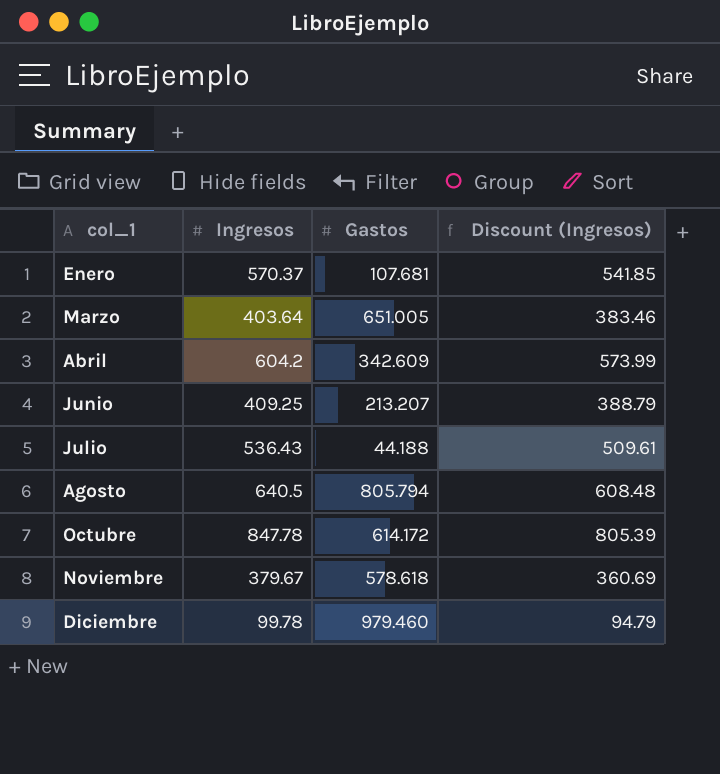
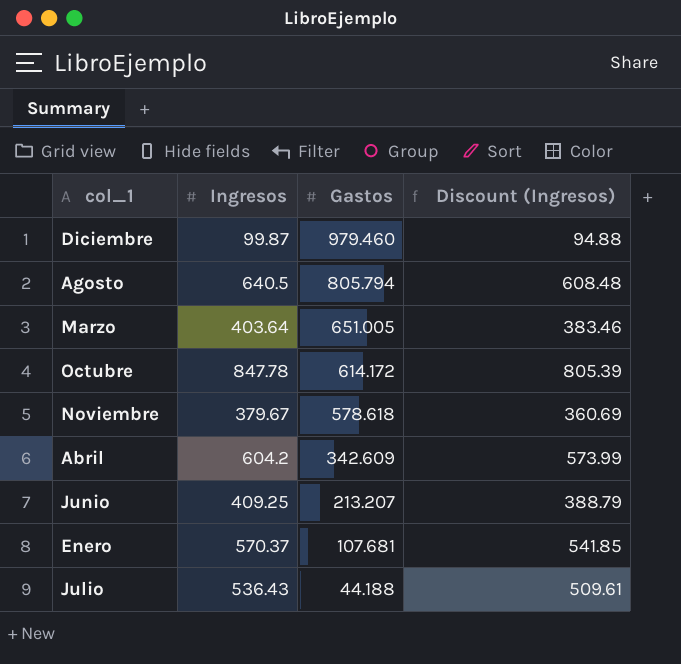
row order: col_1 ascending -> Gastos descending
Diciembre | Ingresos: 99.78 -> 99.87
Diciembre | Discount (Ingresos): 94.79 -> 94.88

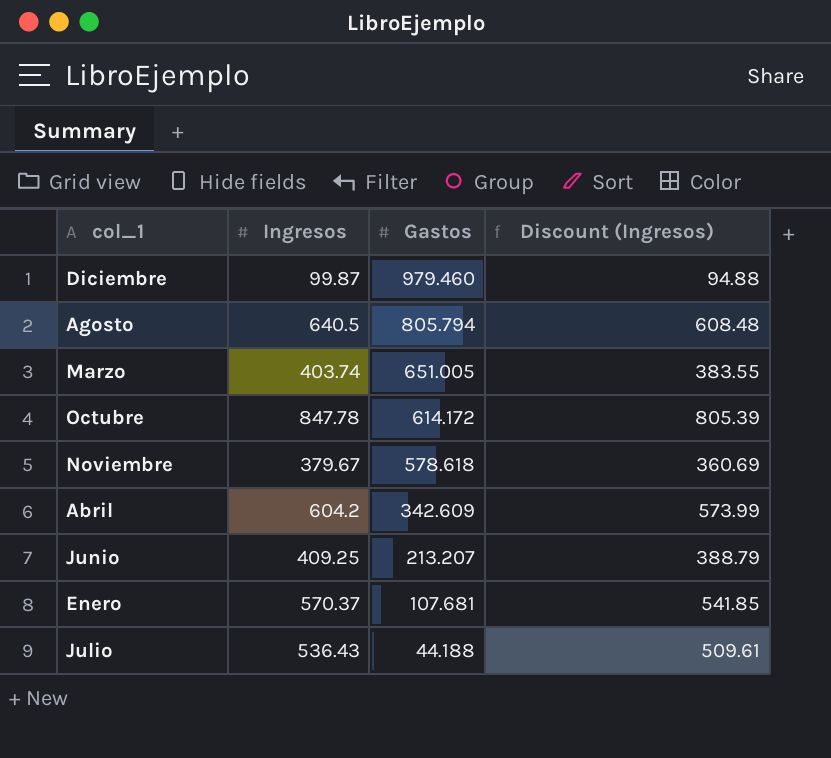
Marzo | Ingresos: 403.64 -> 403.74
Marzo | Discount (Ingresos): 383.46 -> 383.55

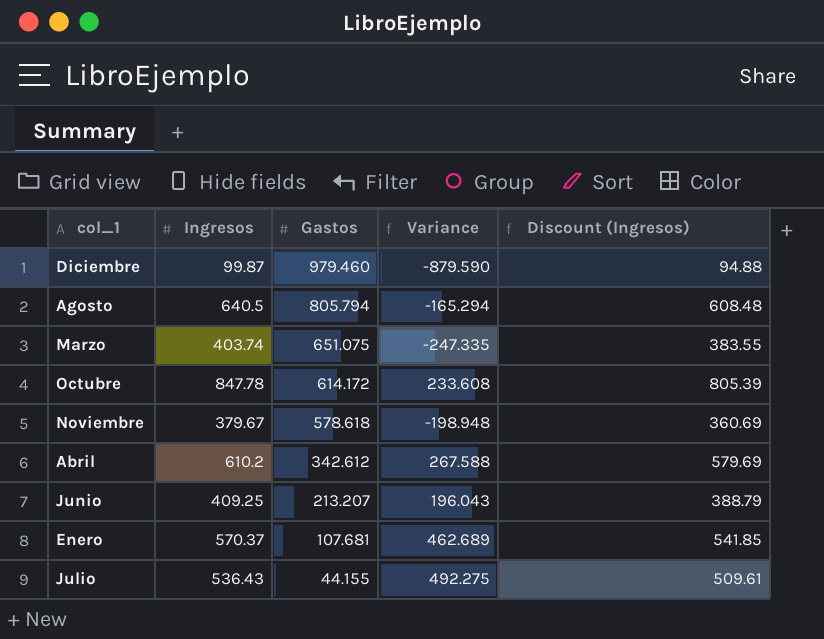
column Variance | formula: none -> [Ingresos] - [Gastos]
Marzo | Gastos: 651.005 -> 651.075
Abril | Ingresos: 604.2 -> 610.2
Abril | Gastos: 342.609 -> 342.612
Abril | Discount (Ingresos): 573.99 -> 579.69
Julio | Gastos: 44.188 -> 44.155

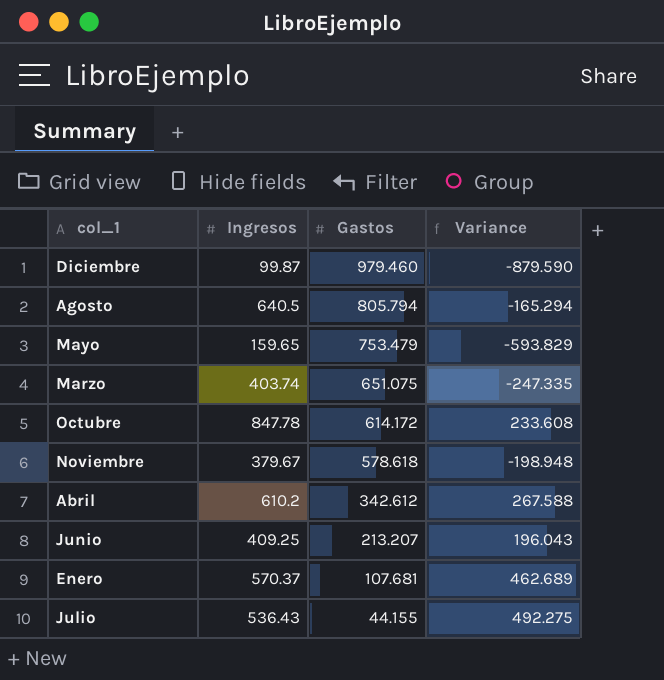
column Discount (Ingresos) | formula: [Ingresos] * 0.95 -> none
row Mayo: none -> 159.65 | 753.479 | -593.829

